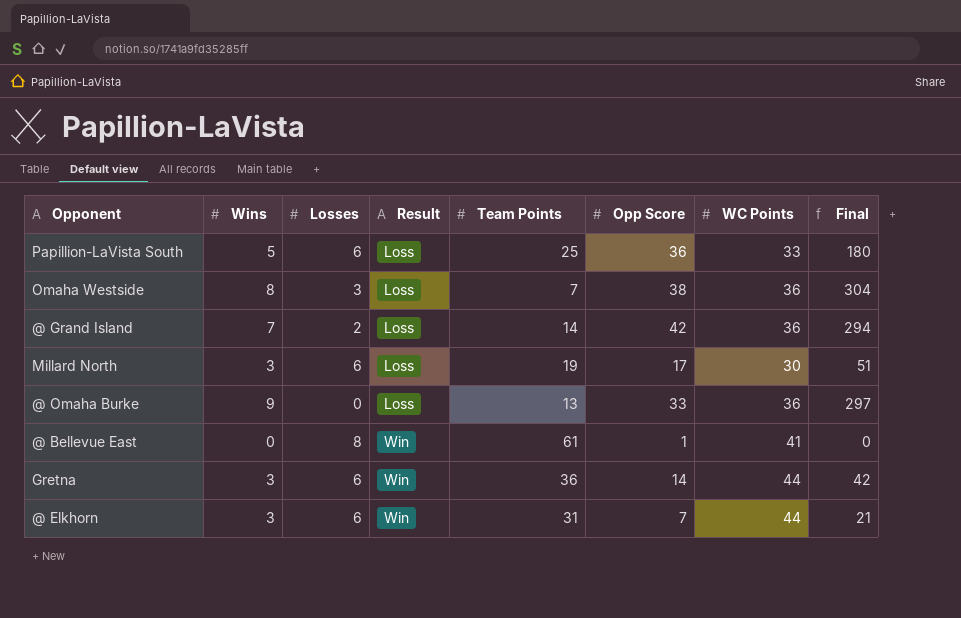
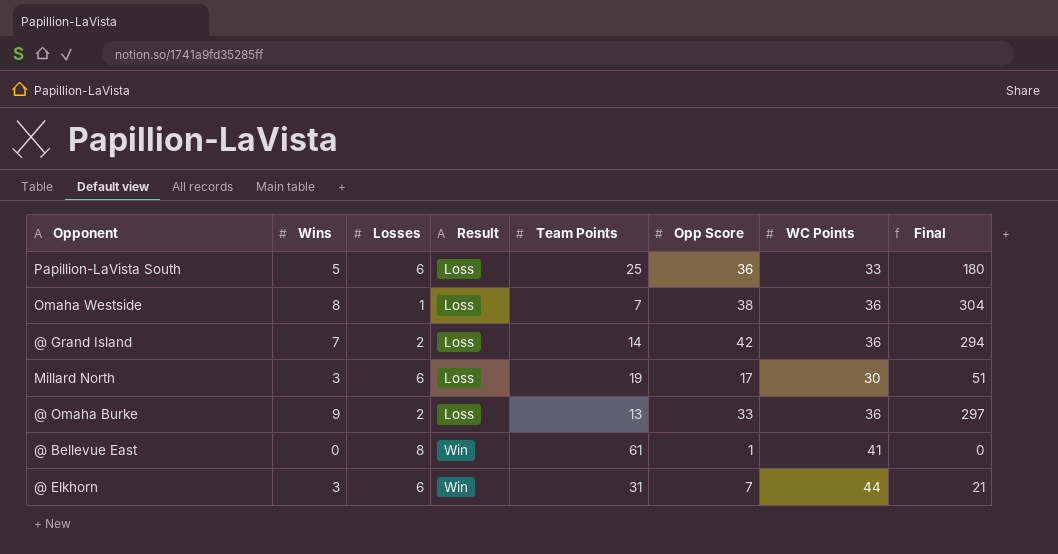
row Gretna: 3 | 6 | Win | 36 | 14 | 44 | 42 -> none
Omaha Westside | Losses: 3 -> 1
@ Omaha Burke | Losses: 0 -> 2

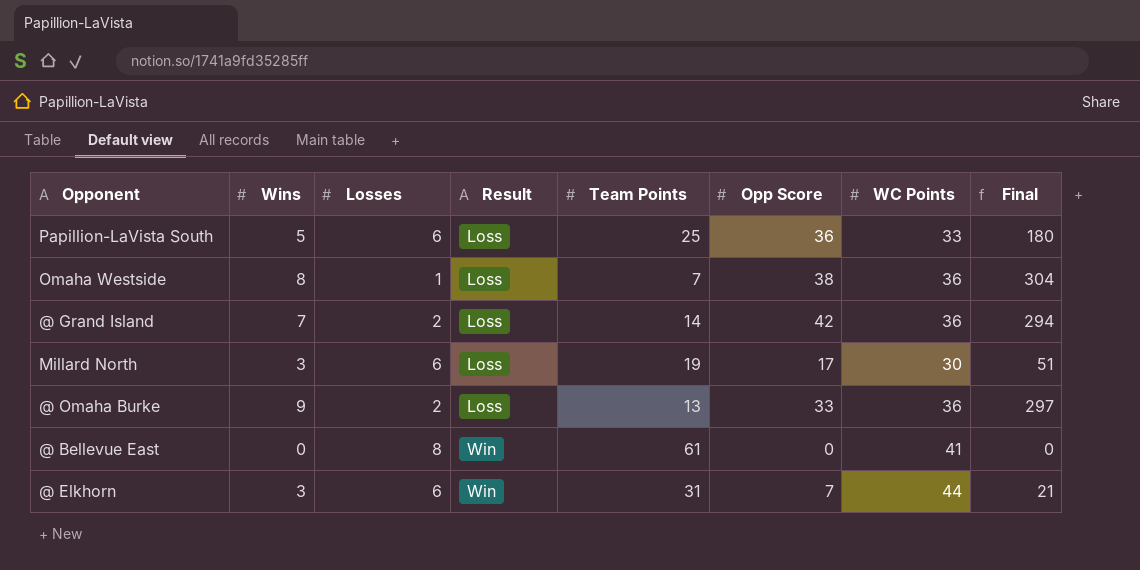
@ Bellevue East | Opp Score: 1 -> 0

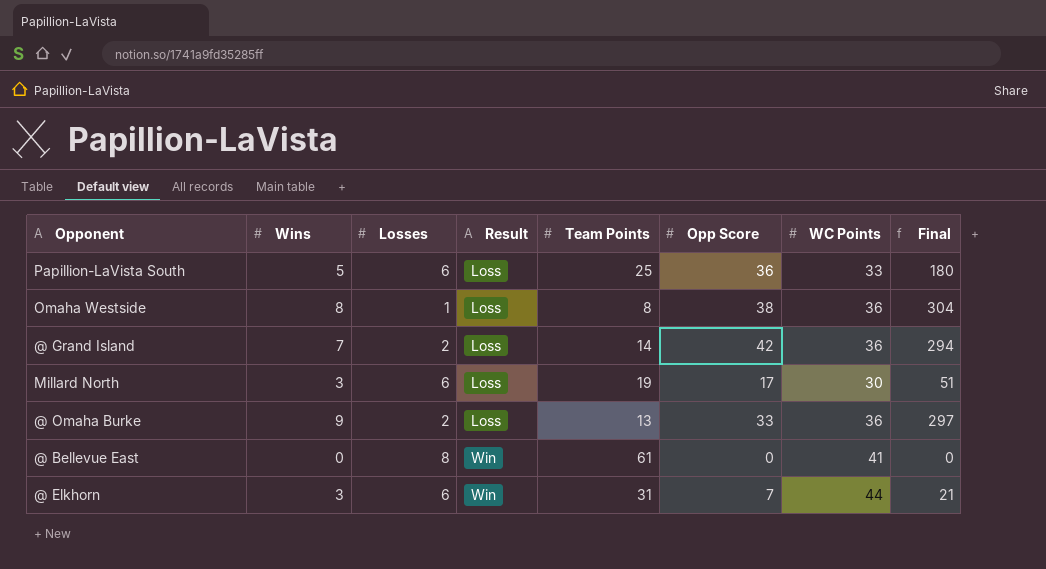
Omaha Westside | Team Points: 7 -> 8

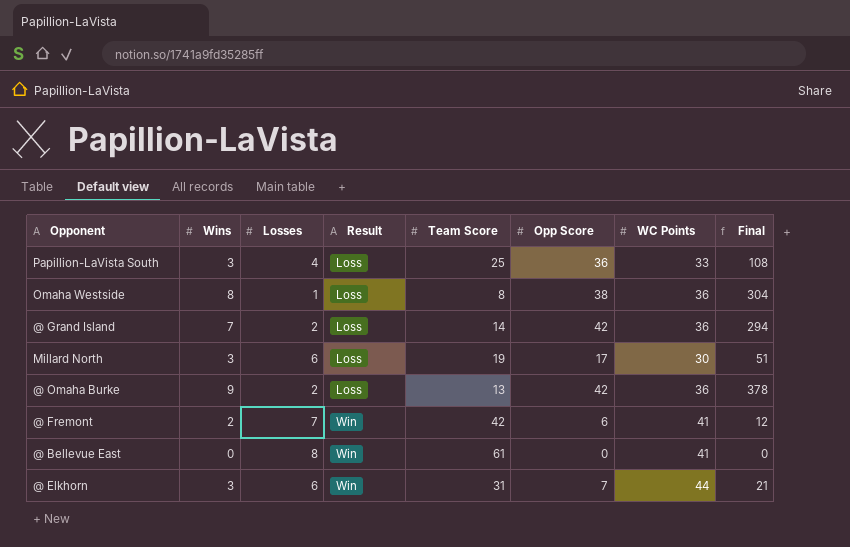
column name: Team Points -> Team Score
Papillion-LaVista South | Wins: 5 -> 3
Papillion-LaVista South | Losses: 6 -> 4
Papillion-LaVista South | Final: 180 -> 108
@ Omaha Burke | Opp Score: 33 -> 42
@ Omaha Burke | Final: 297 -> 378
row @ Fremont: none -> 2 | 7 | Win | 42 | 6 | 41 | 12

